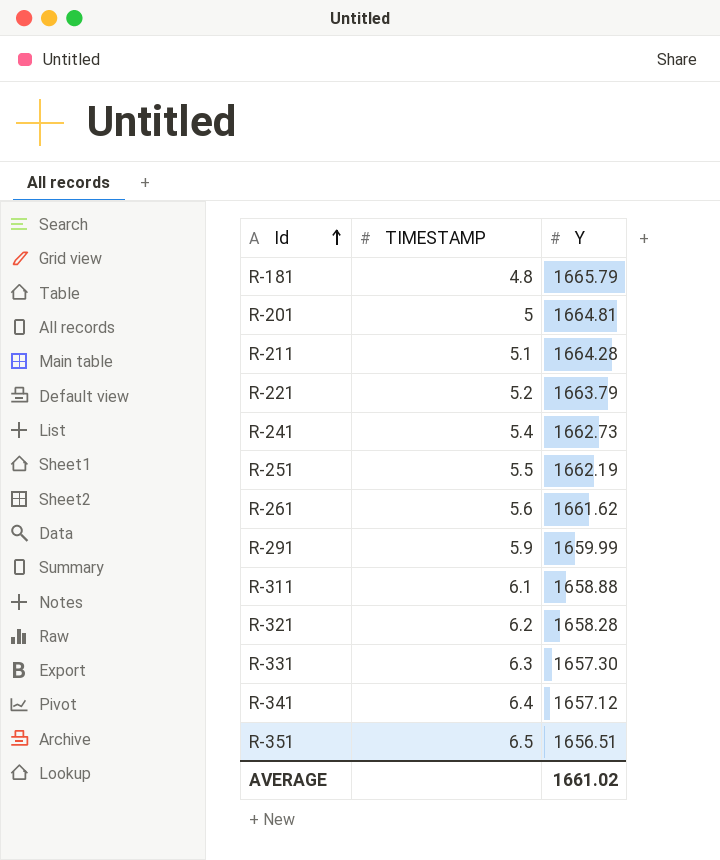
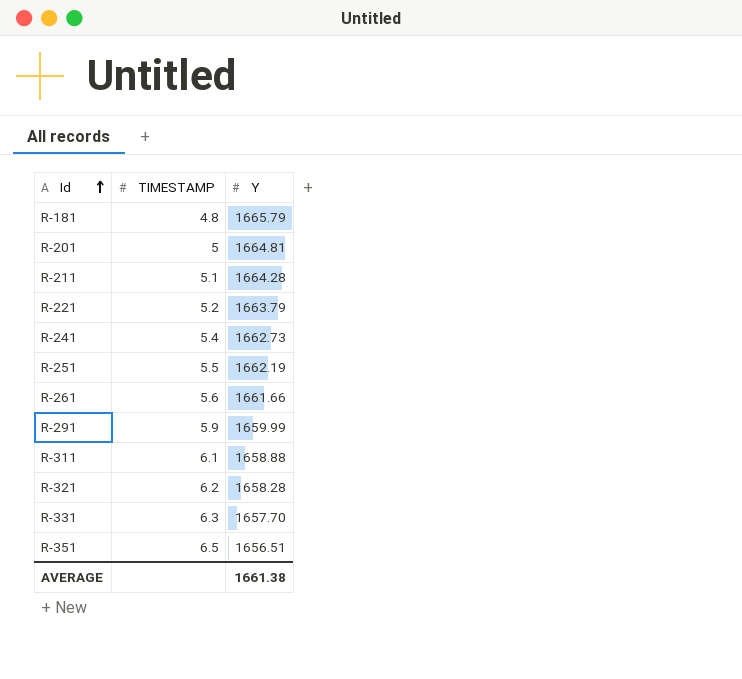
row R-341: 6.4 | 1657.12 -> none
R-261 | Y: 1661.62 -> 1661.66
R-331 | Y: 1657.30 -> 1657.70
AVERAGE | Y: 1661.02 -> 1661.38

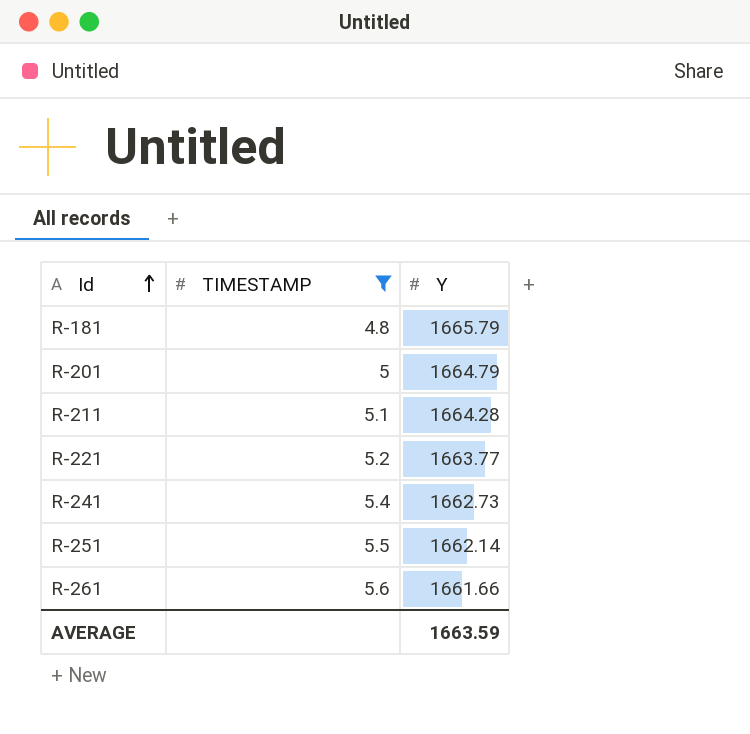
filter: none -> TIMESTAMP <= 5.6
R-201 | Y: 1664.81 -> 1664.79
R-221 | Y: 1663.79 -> 1663.77
R-251 | Y: 1662.19 -> 1662.14
AVERAGE | Y: 1661.38 -> 1663.59

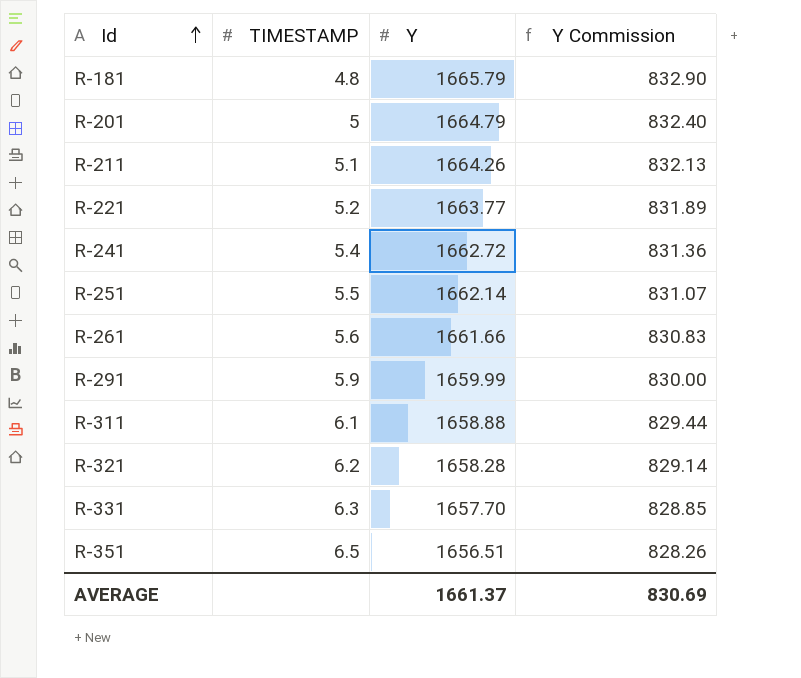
filter: TIMESTAMP <= 5.6 -> none
column Y Commission | formula: none -> [Y] * 0.5
R-211 | Y: 1664.28 -> 1664.26
R-241 | Y: 1662.73 -> 1662.72
AVERAGE | Y: 1663.59 -> 1661.37

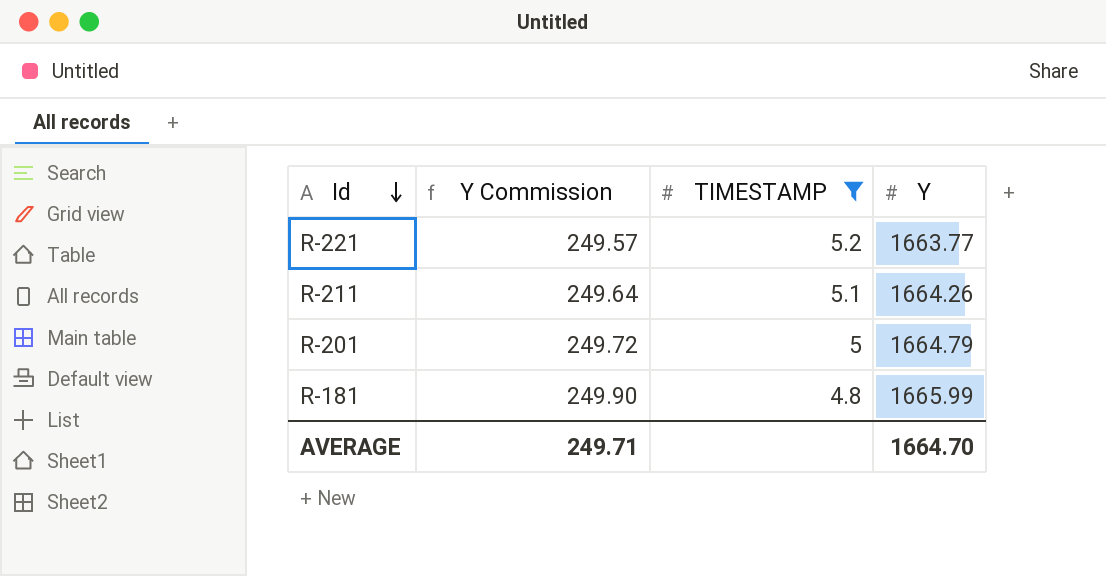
filter: none -> TIMESTAMP <= 5.2
row order: Id ascending -> Id descending
column Y Commission | formula: [Y] * 0.5 -> [Y] * 0.15
column Y Commission | position: 4 -> 2
R-181 | Y: 1665.79 -> 1665.99
AVERAGE | Y Commission: 830.69 -> 249.71
AVERAGE | Y: 1661.37 -> 1664.70

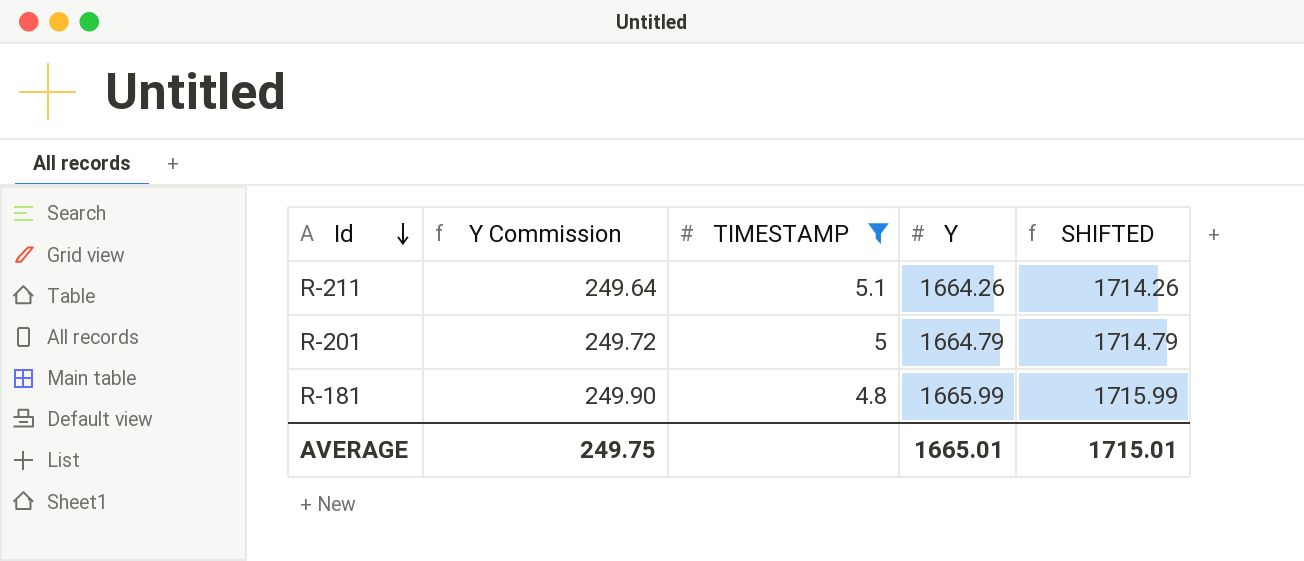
column SHIFTED | formula: none -> [Y] + 50
row R-221: 249.57 | 5.2 | 1663.77 -> none
AVERAGE | Y Commission: 249.71 -> 249.75
AVERAGE | Y: 1664.70 -> 1665.01

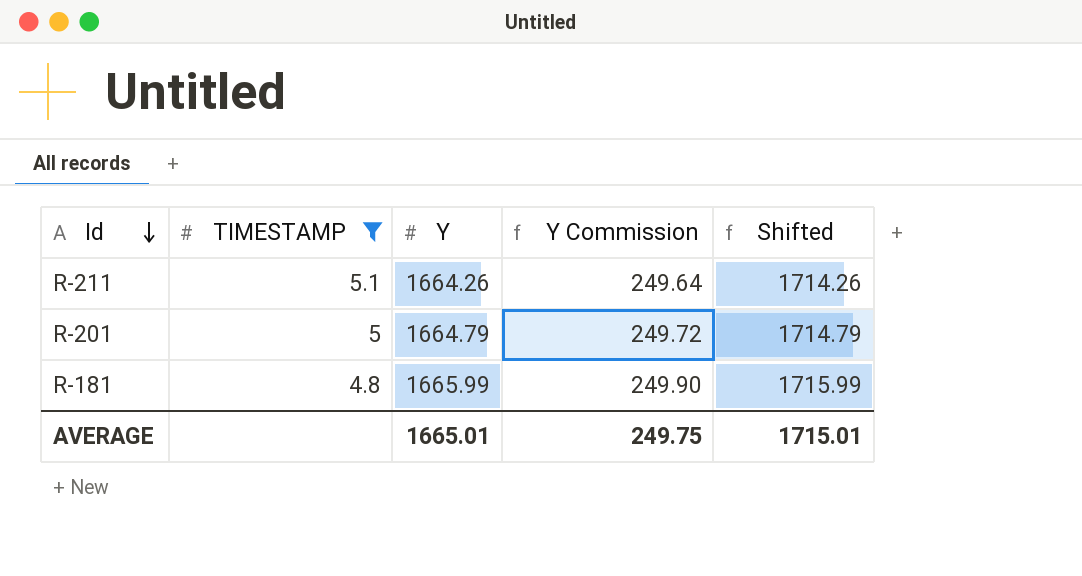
column Y Commission | position: 2 -> 4
column name: SHIFTED -> Shifted

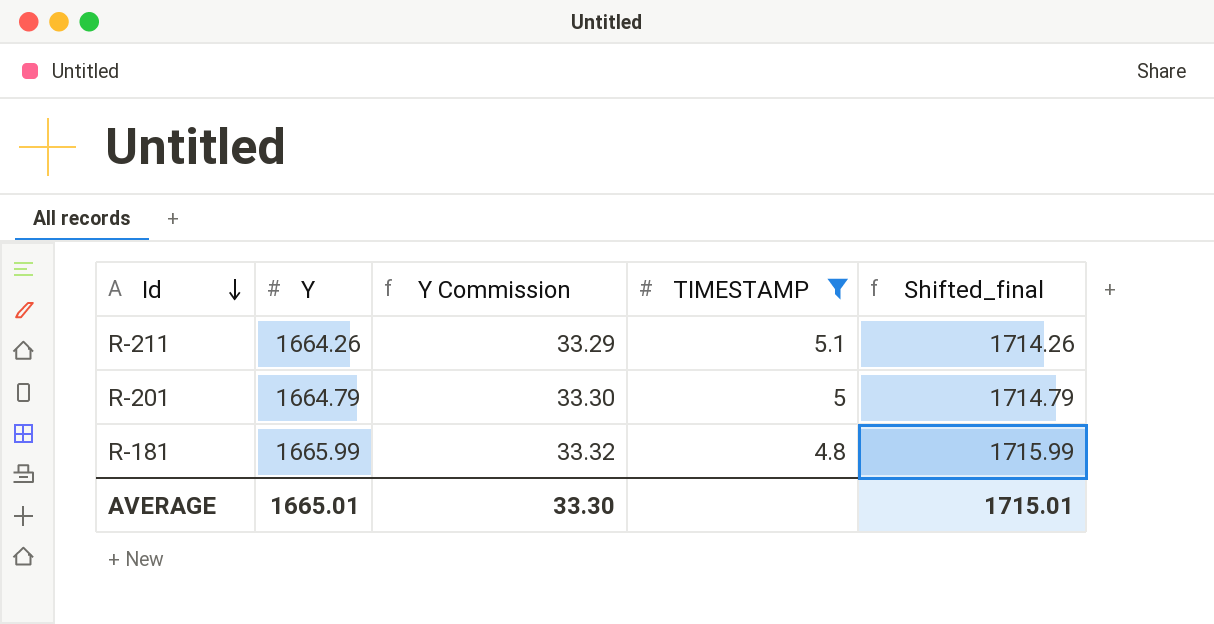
column Y Commission | formula: [Y] * 0.15 -> [Y] * 0.02
column TIMESTAMP | position: 2 -> 4
column name: Shifted -> Shifted_final
AVERAGE | Y Commission: 249.75 -> 33.30

